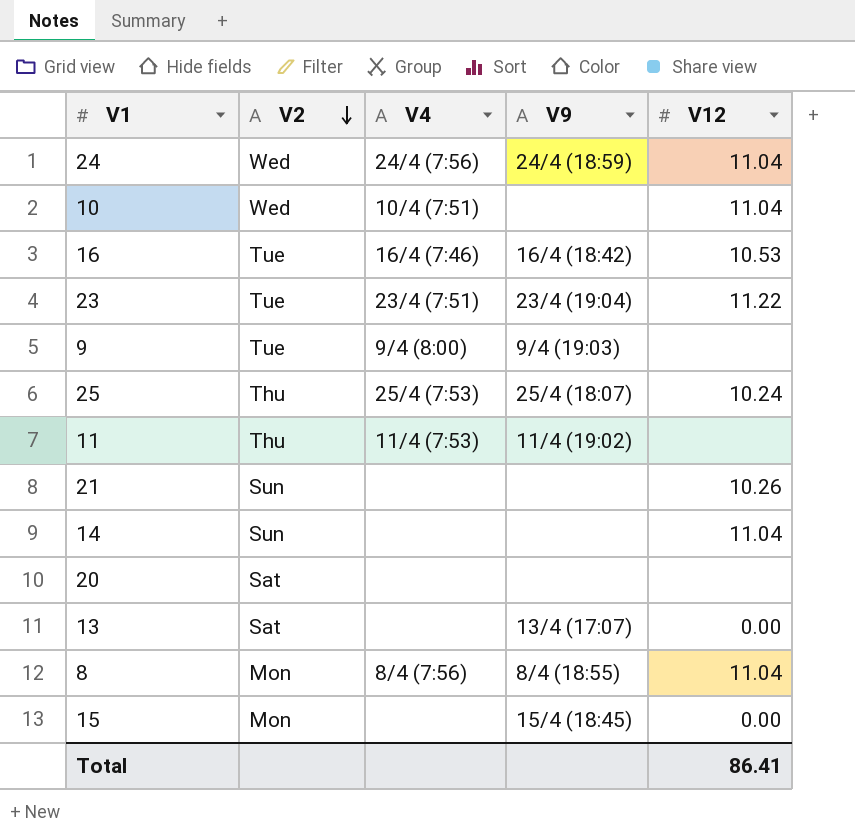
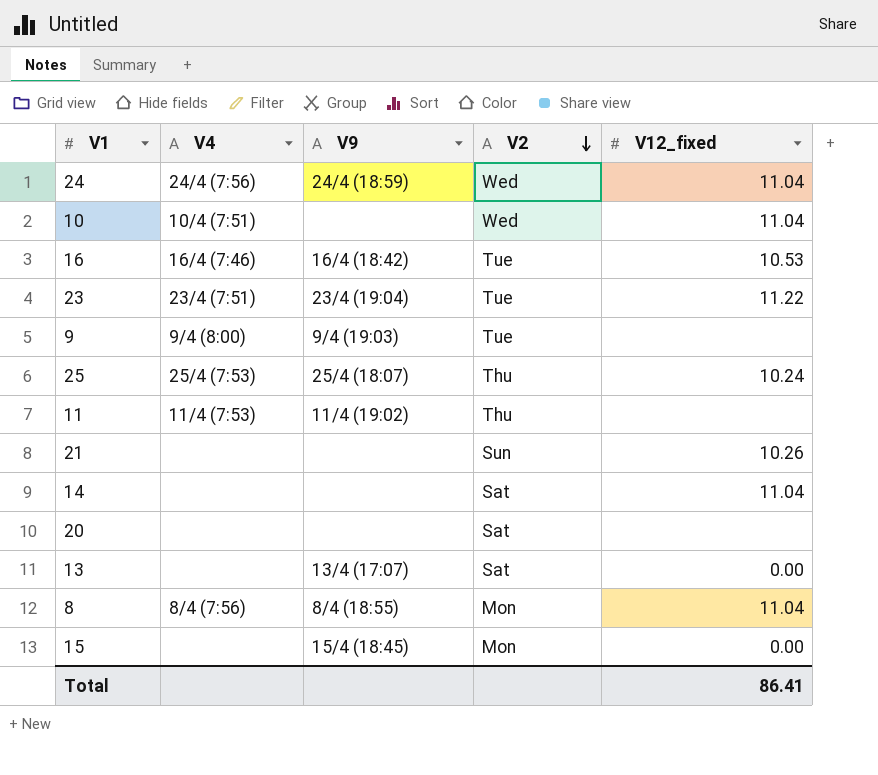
column V2 | position: 2 -> 4
column name: V12 -> V12_fixed
14 | V2: Sun -> Sat

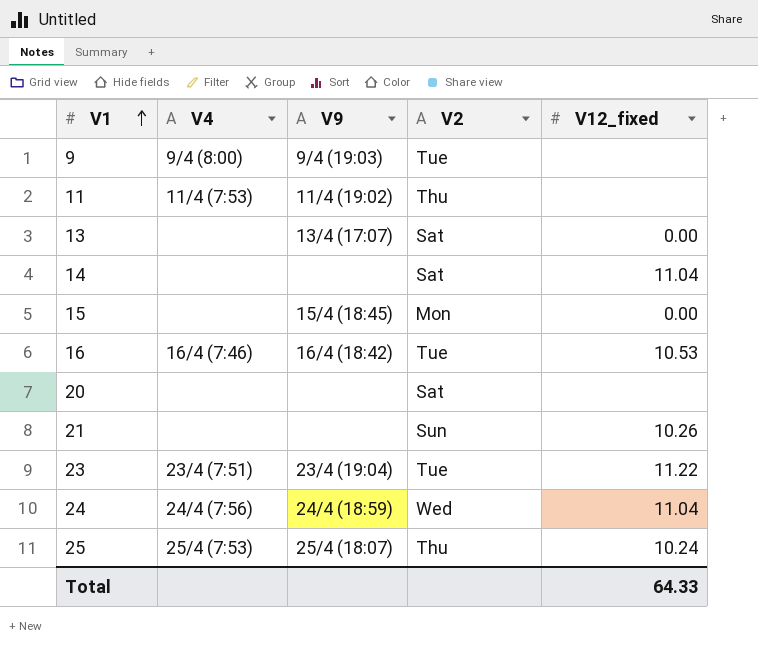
row order: V2 descending -> V1 ascending
row 10: 10/4 (7:51) | none | Wed | 11.04 -> none
row 8: 8/4 (7:56) | 8/4 (18:55) | Mon | 11.04 -> none
Total | V12_fixed: 86.41 -> 64.33

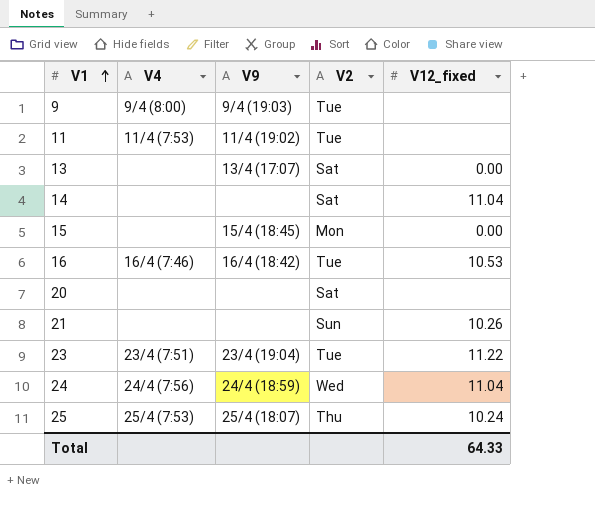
11 | V2: Thu -> Tue

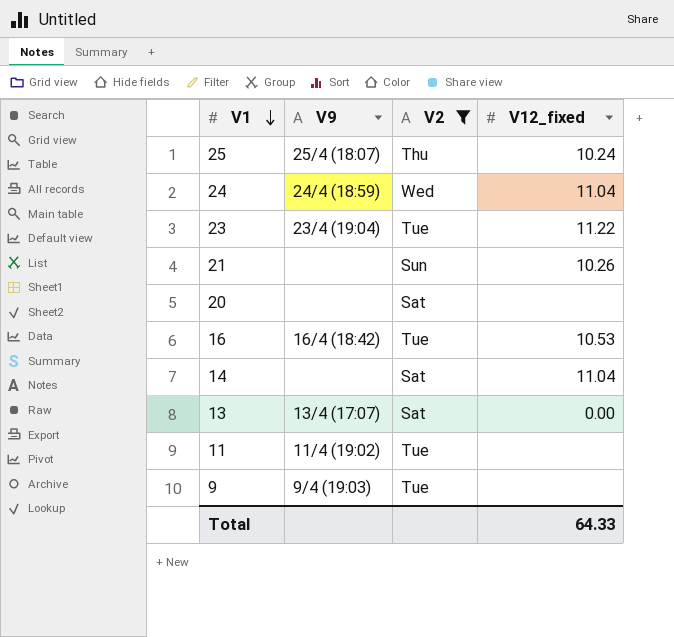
filter: none -> V2 != Mon
row order: V1 ascending -> V1 descending
column V4 | position: 2 -> none

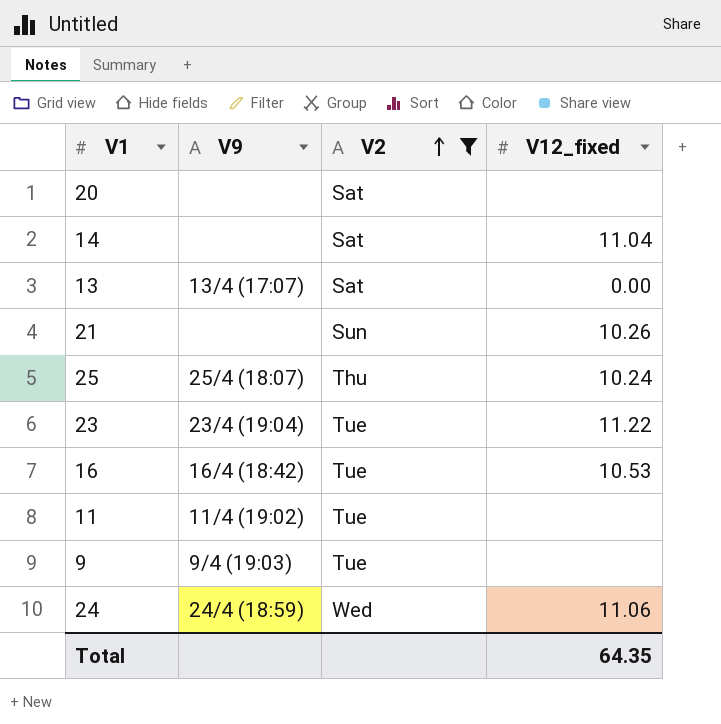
row order: V1 descending -> V2 ascending
24 | V12_fixed: 11.04 -> 11.06
Total | V12_fixed: 64.33 -> 64.35

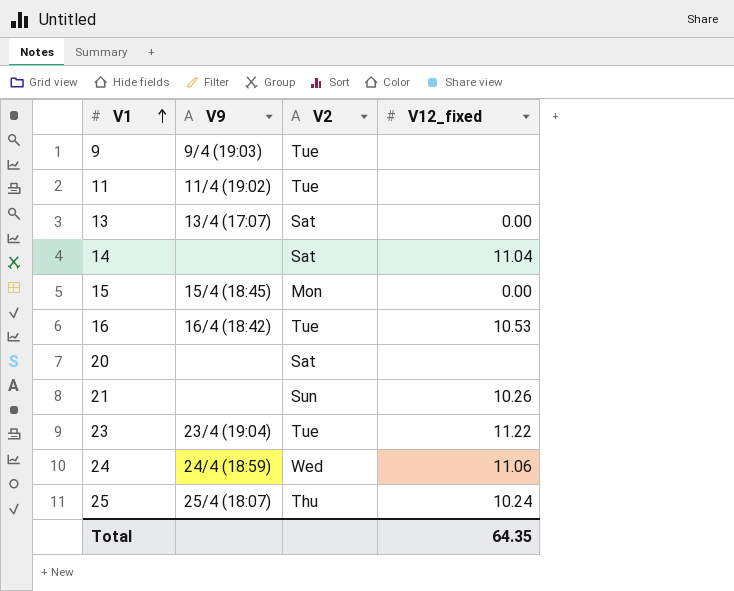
filter: V2 != Mon -> none
row order: V2 ascending -> V1 ascending

